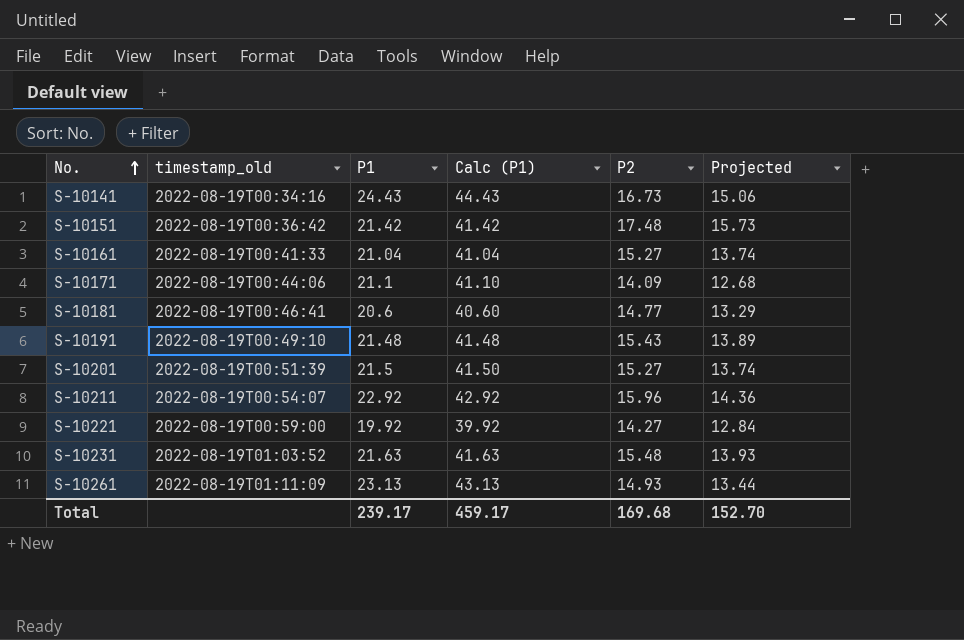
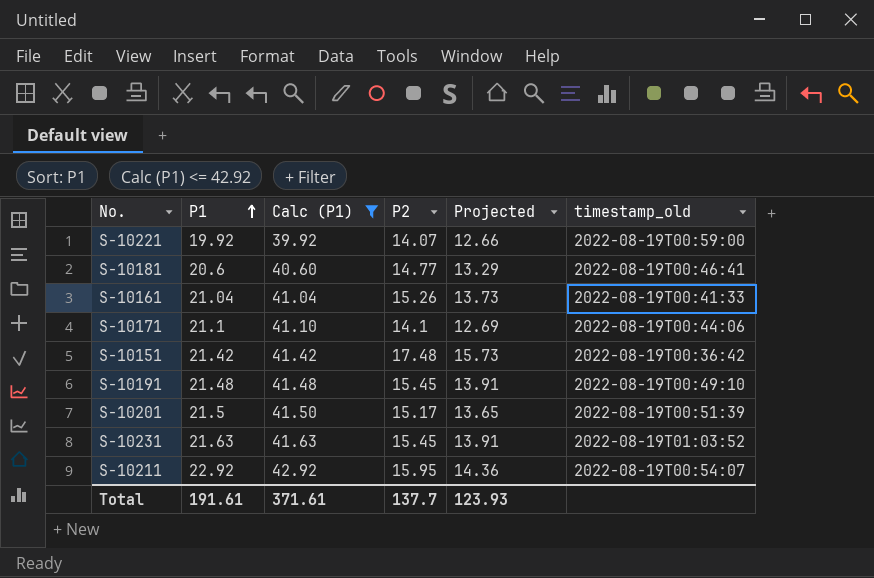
filter: none -> Calc (P1) <= 42.92
row order: No. ascending -> P1 ascending
column timestamp_old | position: 2 -> 6
S-10221 | P2: 14.27 -> 14.07
S-10221 | Projected: 12.84 -> 12.66
S-10161 | P2: 15.27 -> 15.26
S-10161 | Projected: 13.74 -> 13.73
S-10171 | P2: 14.09 -> 14.1
S-10171 | Projected: 12.68 -> 12.69
S-10191 | P2: 15.43 -> 15.45
S-10191 | Projected: 13.89 -> 13.91
S-10201 | P2: 15.27 -> 15.17
S-10201 | Projected: 13.74 -> 13.65
S-10231 | P2: 15.48 -> 15.45
S-10231 | Projected: 13.93 -> 13.91
S-10211 | P2: 15.96 -> 15.95
Total | P1: 239.17 -> 191.61
Total | Calc (P1): 459.17 -> 371.61
Total | P2: 169.68 -> 137.7
Total | Projected: 152.70 -> 123.93

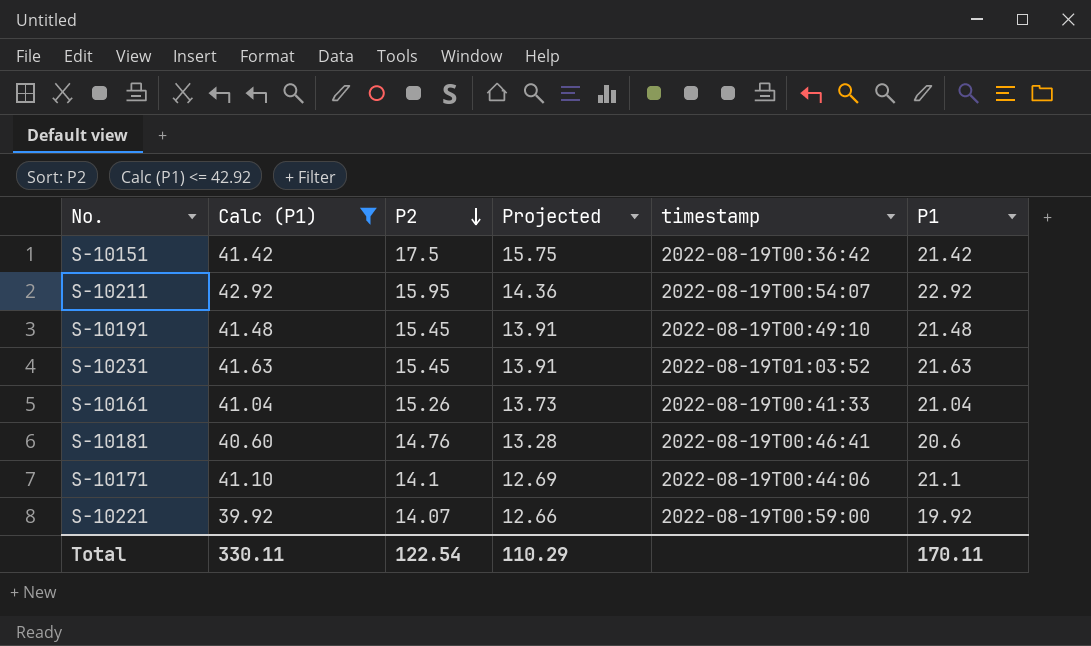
row order: P1 ascending -> P2 descending
column name: timestamp_old -> timestamp
column P1 | position: 2 -> 6
row S-10201: 21.5 | 41.50 | 15.17 | 13.65 | 2022-08-19T00:51:39 -> none
S-10151 | P2: 17.48 -> 17.5
S-10151 | Projected: 15.73 -> 15.75
S-10181 | P2: 14.77 -> 14.76
S-10181 | Projected: 13.29 -> 13.28
Total | Calc (P1): 371.61 -> 330.11
Total | P2: 137.7 -> 122.54
Total | Projected: 123.93 -> 110.29
Total | P1: 191.61 -> 170.11

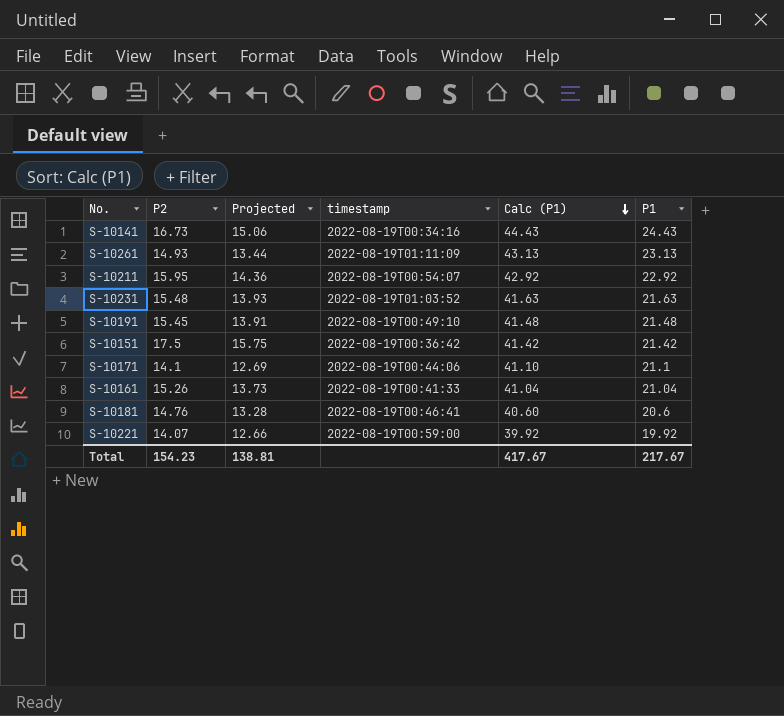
filter: Calc (P1) <= 42.92 -> none
row order: P2 descending -> Calc (P1) descending
column Calc (P1) | position: 2 -> 5
S-10231 | P2: 15.45 -> 15.48
S-10231 | Projected: 13.91 -> 13.93
Total | P2: 122.54 -> 154.23
Total | Projected: 110.29 -> 138.81
Total | Calc (P1): 330.11 -> 417.67
Total | P1: 170.11 -> 217.67

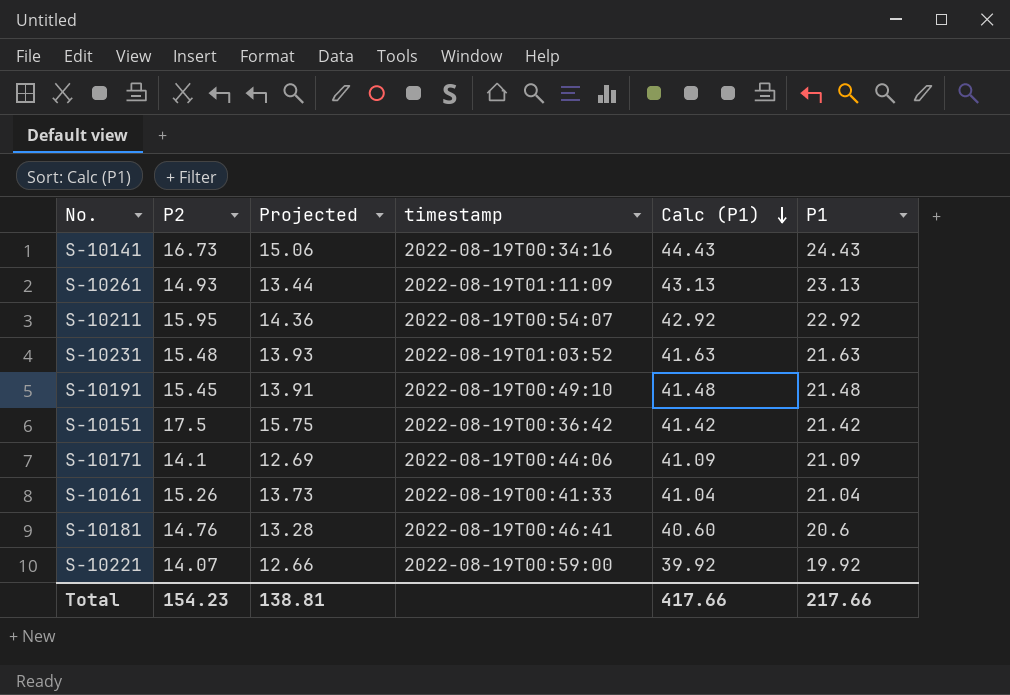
S-10171 | Calc (P1): 41.10 -> 41.09
S-10171 | P1: 21.1 -> 21.09
Total | Calc (P1): 417.67 -> 417.66
Total | P1: 217.67 -> 217.66

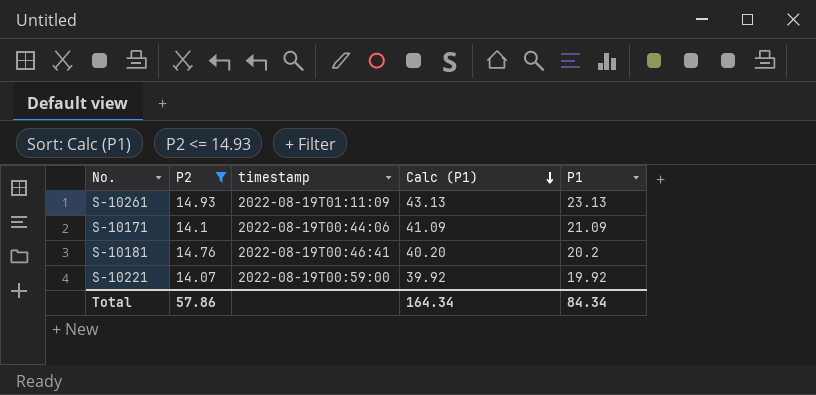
filter: none -> P2 <= 14.93
column Projected | formula: [P2] * 0.9 -> none
S-10181 | Calc (P1): 40.60 -> 40.20
S-10181 | P1: 20.6 -> 20.2
Total | P2: 154.23 -> 57.86
Total | Calc (P1): 417.66 -> 164.34
Total | P1: 217.66 -> 84.34

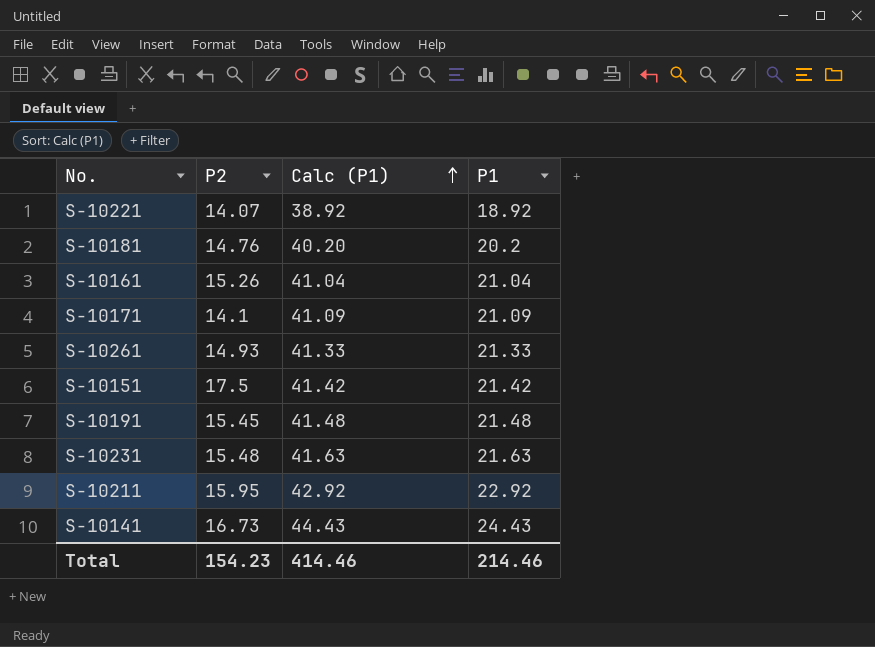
filter: P2 <= 14.93 -> none
row order: Calc (P1) descending -> Calc (P1) ascending
column timestamp | position: 3 -> none
S-10221 | Calc (P1): 39.92 -> 38.92
S-10221 | P1: 19.92 -> 18.92
S-10261 | Calc (P1): 43.13 -> 41.33
S-10261 | P1: 23.13 -> 21.33
Total | P2: 57.86 -> 154.23
Total | Calc (P1): 164.34 -> 414.46
Total | P1: 84.34 -> 214.46

